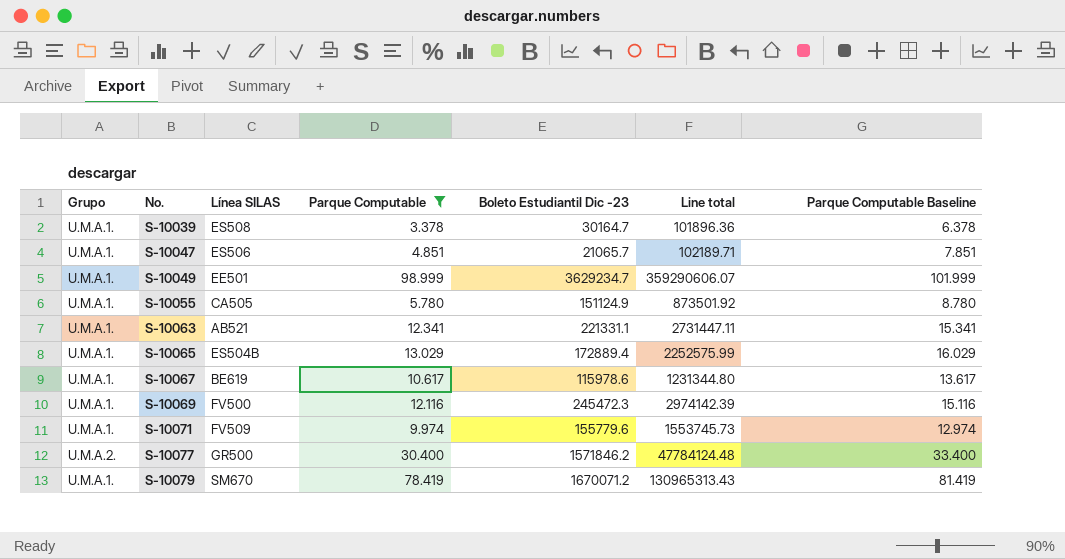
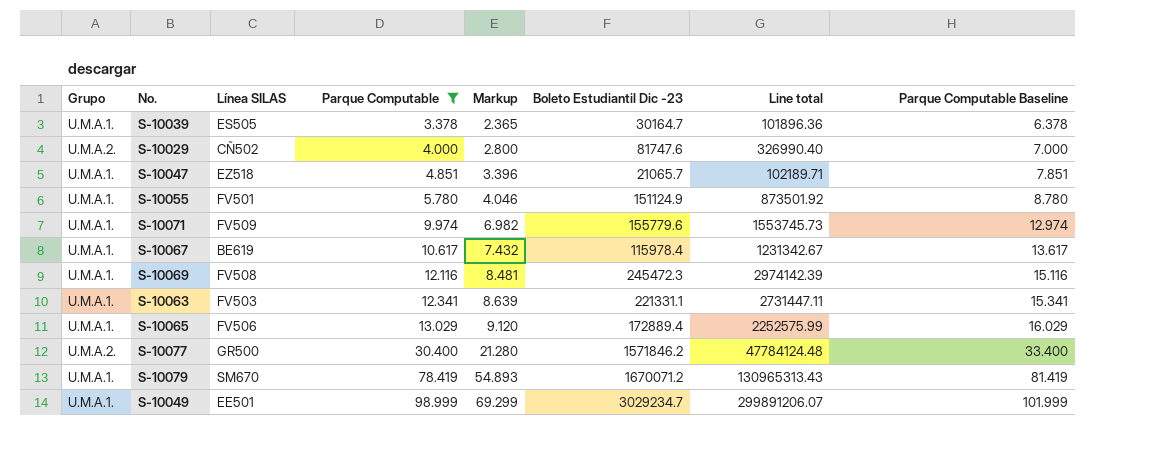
row order: No. ascending -> Parque Computable ascending
column Markup | formula: none -> [Parque Computable] * 0.7
S-10039 | Línea SILAS: ES508 -> ES505
row S-10029: none -> U.M.A.2. | CÑ502 | 4.000 | 2.800 | 81747.6 | 326990.40 | 7.000
S-10047 | Línea SILAS: ES506 -> EZ518
S-10055 | Línea SILAS: CA505 -> FV501
S-10067 | Boleto Estudiantil Dic -23: 115978.6 -> 115978.4
S-10067 | Line total: 1231344.80 -> 1231342.67
S-10069 | Línea SILAS: FV500 -> FV508
S-10063 | Línea SILAS: AB521 -> FV503
S-10065 | Línea SILAS: ES504B -> FV506
S-10049 | Boleto Estudiantil Dic -23: 3629234.7 -> 3029234.7
S-10049 | Line total: 359290606.07 -> 299891206.07

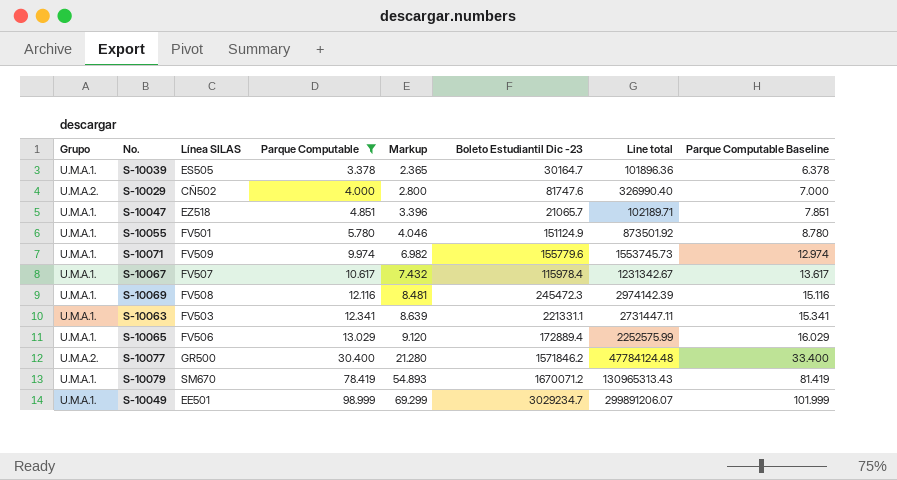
S-10067 | Línea SILAS: BE619 -> FV507

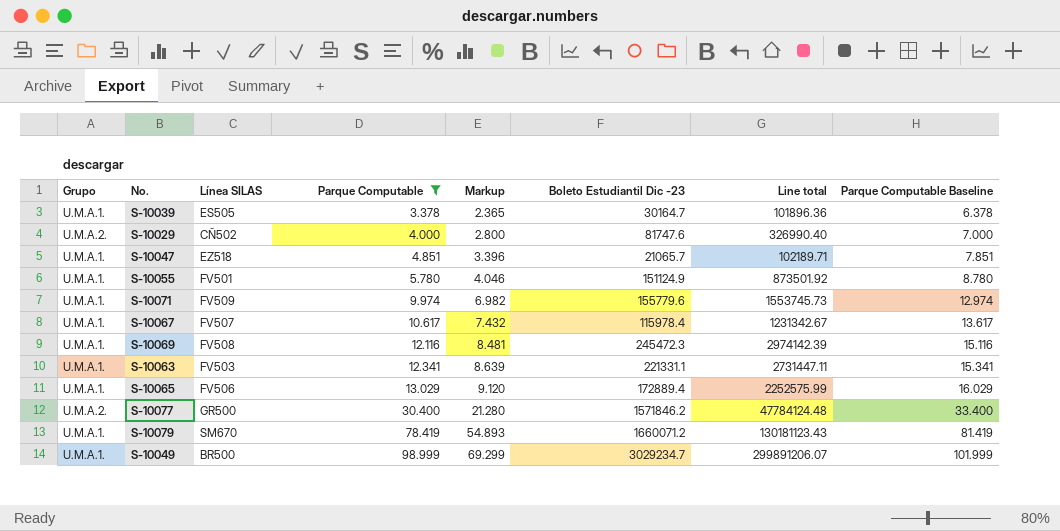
S-10079 | Boleto Estudiantil Dic -23: 1670071.2 -> 1660071.2
S-10079 | Line total: 130965313.43 -> 130181123.43
S-10049 | Línea SILAS: EE501 -> BR500

